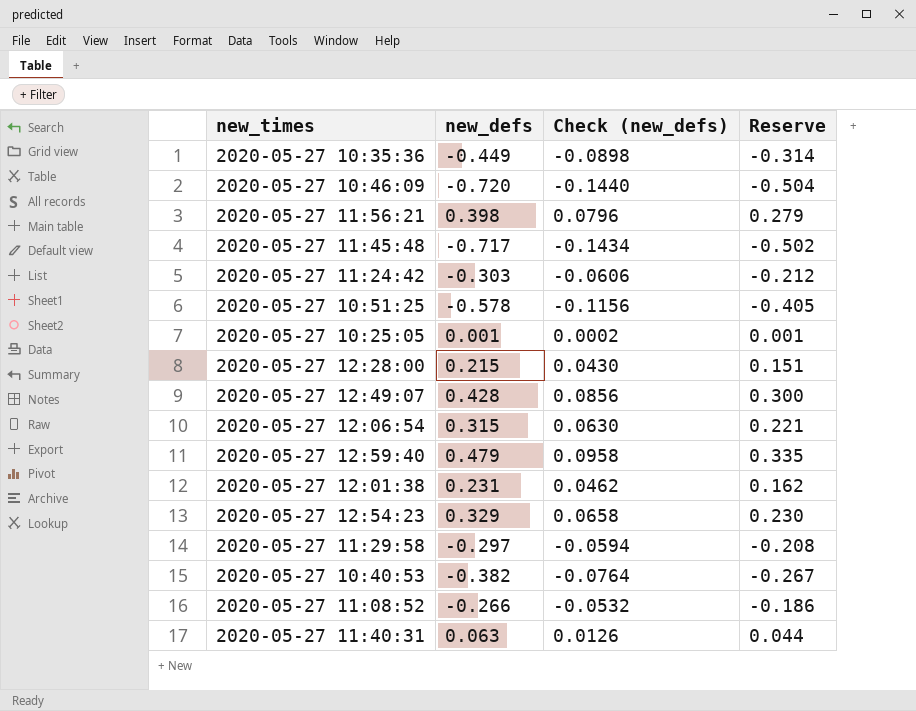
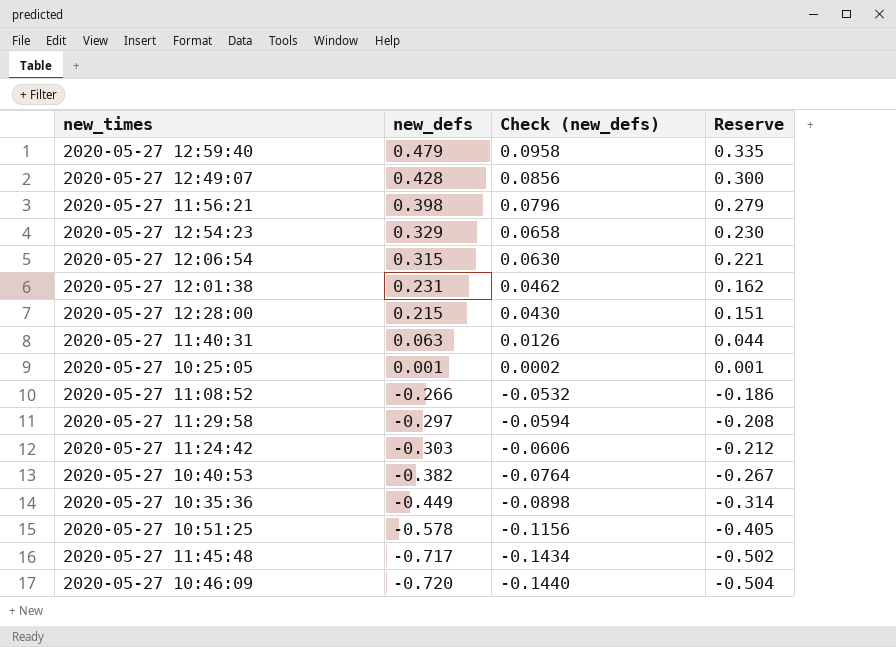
row order: none -> new_defs descending

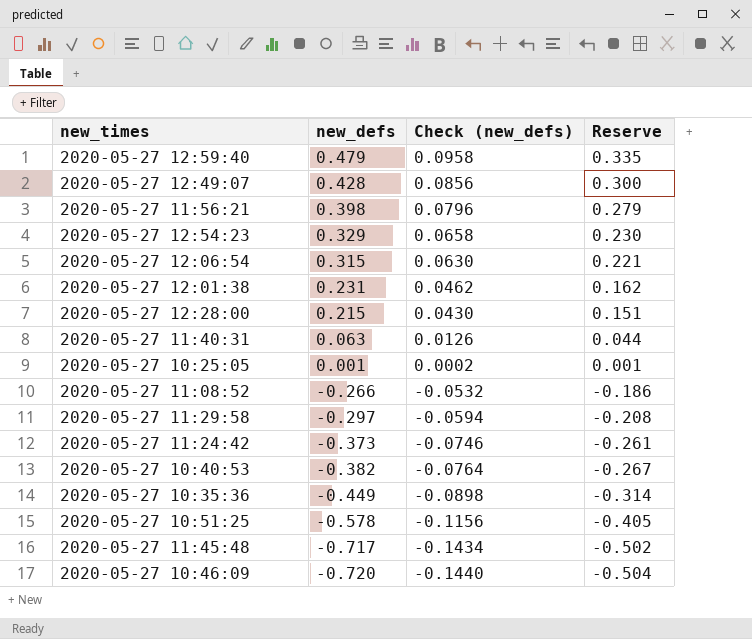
2020-05-27 11:24:42 | new_defs: -0.303 -> -0.373
2020-05-27 11:24:42 | Check (new_defs): -0.0606 -> -0.0746
2020-05-27 11:24:42 | Reserve: -0.212 -> -0.261

